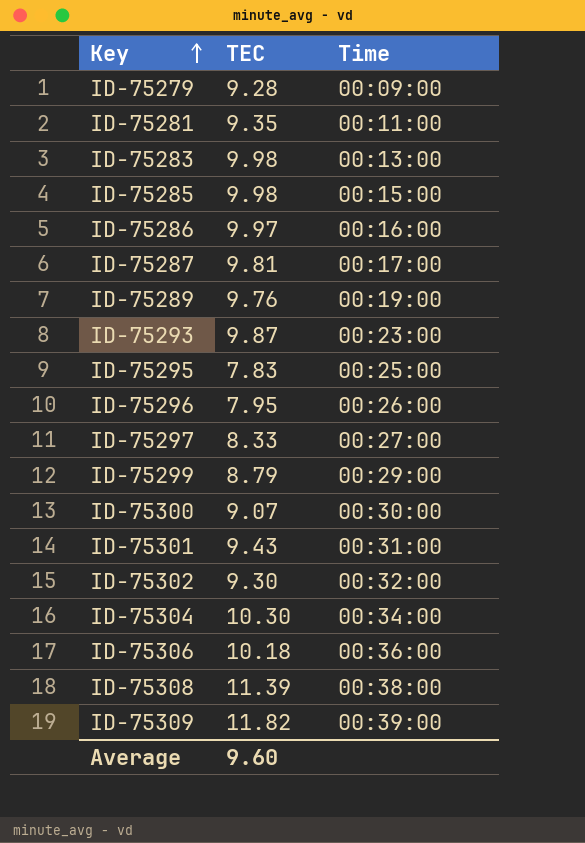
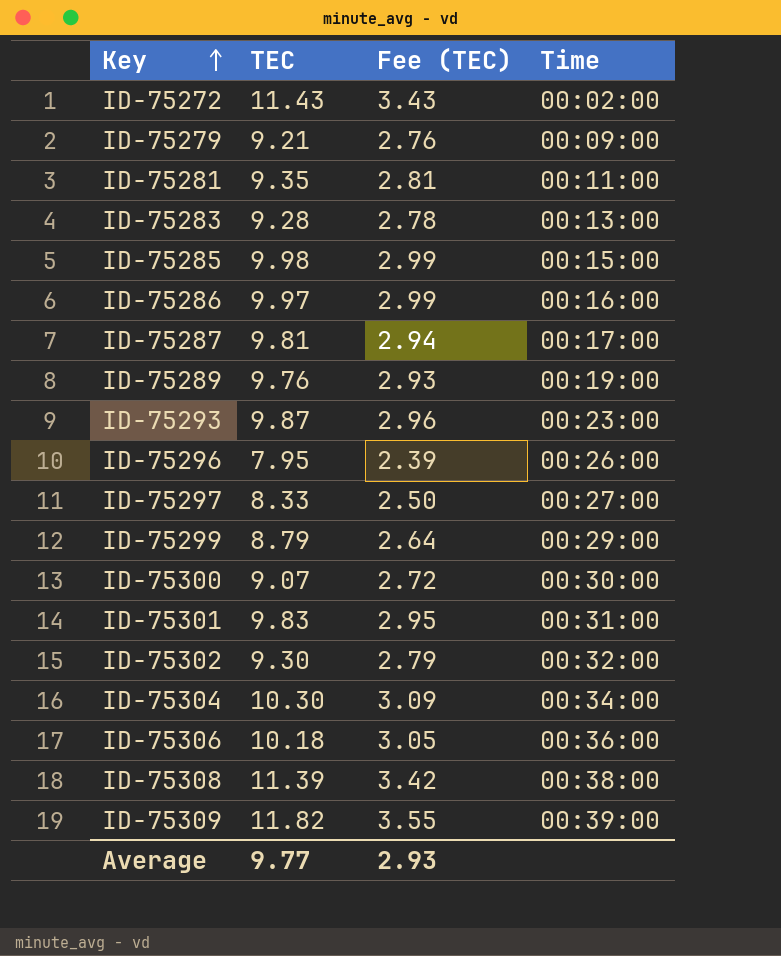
column Fee (TEC) | formula: none -> [TEC] * 0.3
row ID-75295: 7.83 | 00:25:00 -> none
row ID-75272: none -> 11.43 | 3.43 | 00:02:00
ID-75279 | TEC: 9.28 -> 9.21
ID-75283 | TEC: 9.98 -> 9.28
ID-75301 | TEC: 9.43 -> 9.83
Average | TEC: 9.60 -> 9.77

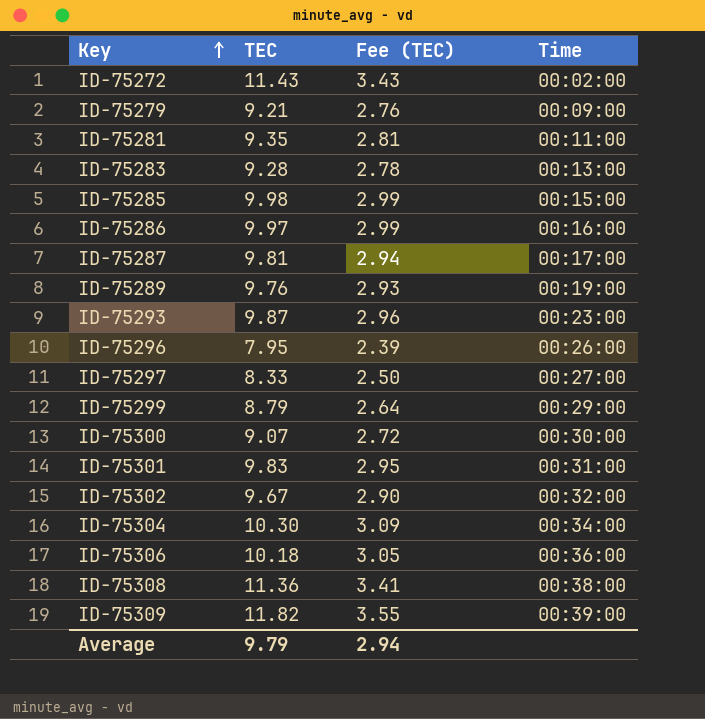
ID-75302 | TEC: 9.30 -> 9.67
ID-75302 | Fee (TEC): 2.79 -> 2.90
ID-75308 | TEC: 11.39 -> 11.36
ID-75308 | Fee (TEC): 3.42 -> 3.41
Average | TEC: 9.77 -> 9.79
Average | Fee (TEC): 2.93 -> 2.94

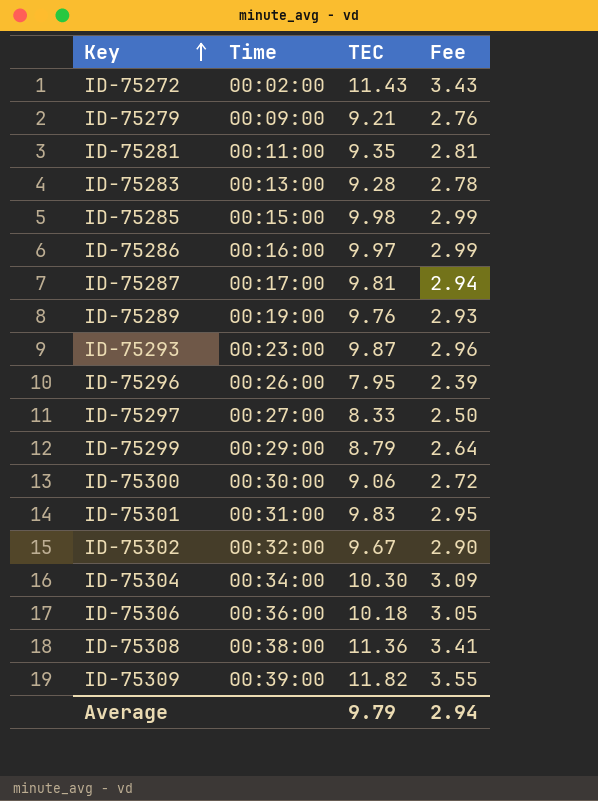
column Time | position: 4 -> 2
column name: Fee (TEC) -> Fee
ID-75300 | TEC: 9.07 -> 9.06

